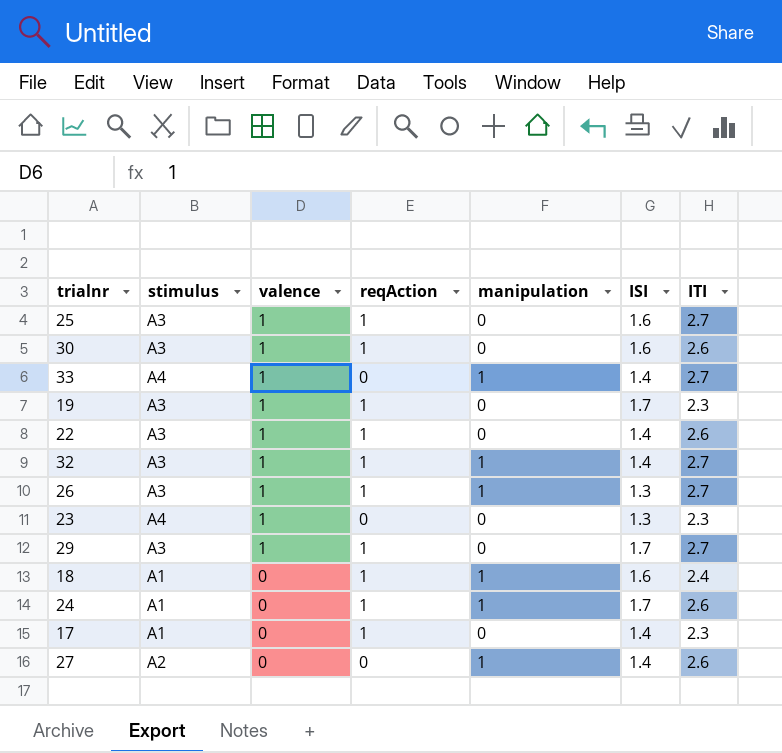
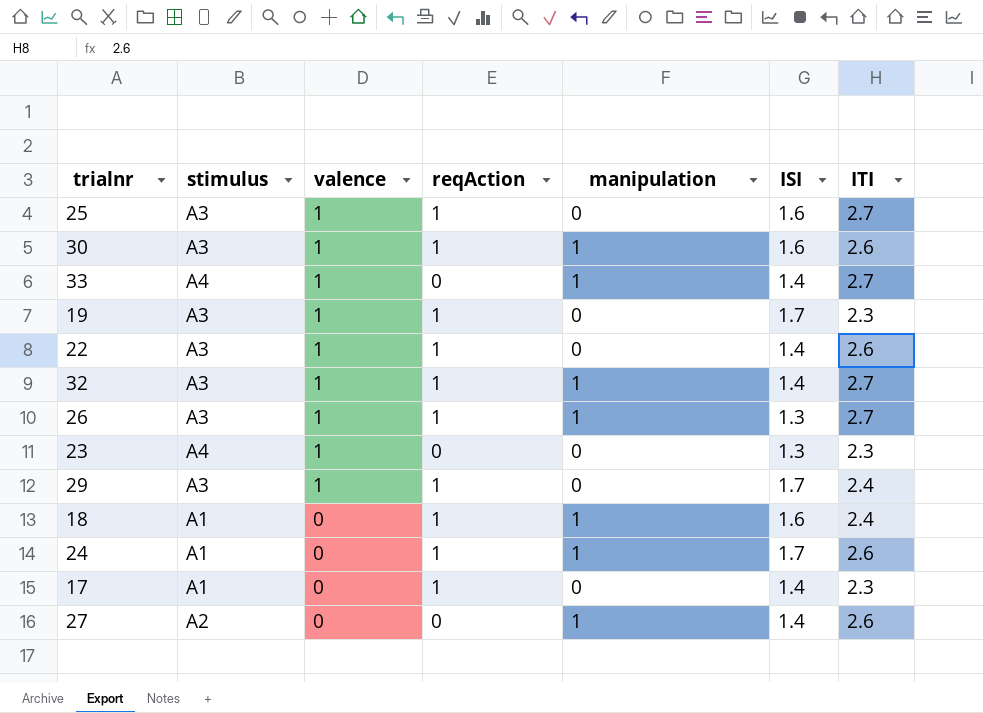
30 | manipulation: 0 -> 1
29 | ITI: 2.7 -> 2.4

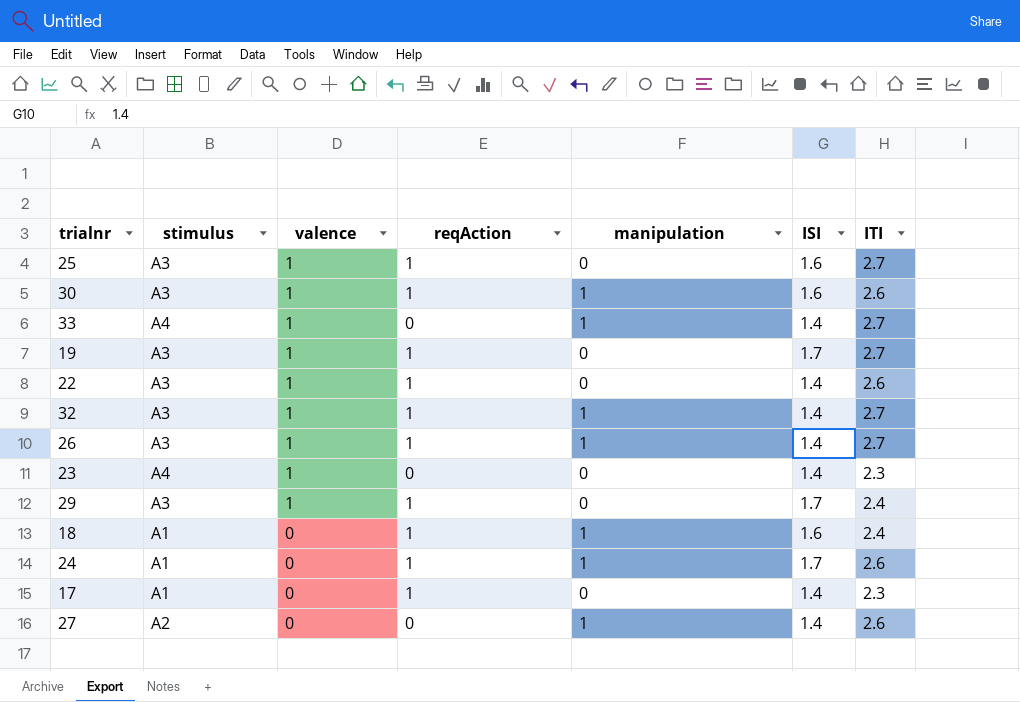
19 | ITI: 2.3 -> 2.7
26 | ISI: 1.3 -> 1.4
23 | ISI: 1.3 -> 1.4

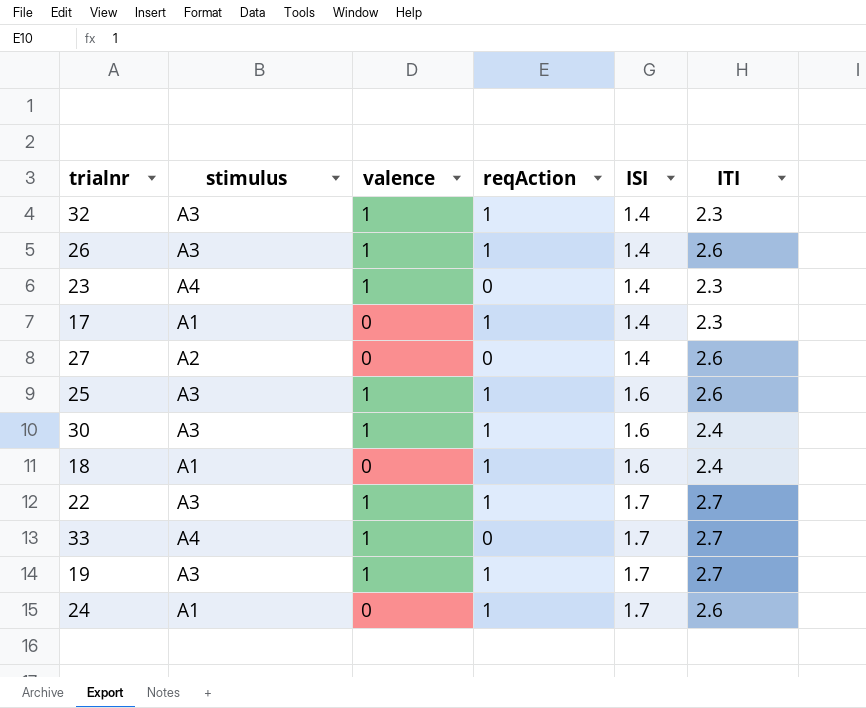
row order: valence descending -> ISI ascending
column manipulation | position: 5 -> none
row 29: A3 | 1 | 1 | 0 | 1.7 | 2.4 -> none
32 | ITI: 2.7 -> 2.3
26 | ITI: 2.7 -> 2.6
25 | ITI: 2.7 -> 2.6
30 | ITI: 2.6 -> 2.4
22 | ISI: 1.4 -> 1.7
22 | ITI: 2.6 -> 2.7
33 | ISI: 1.4 -> 1.7

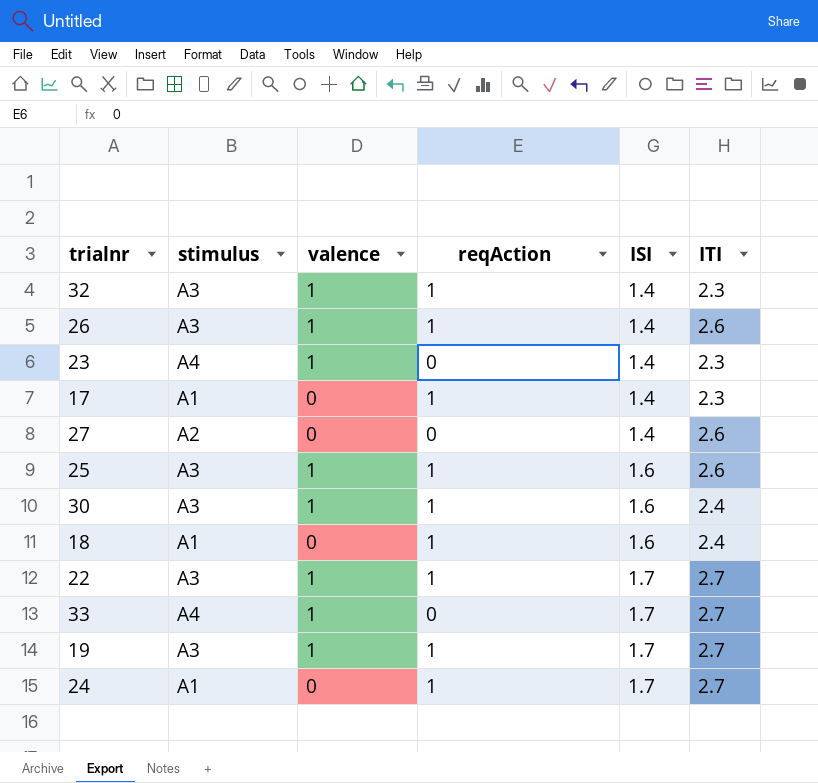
24 | ITI: 2.6 -> 2.7

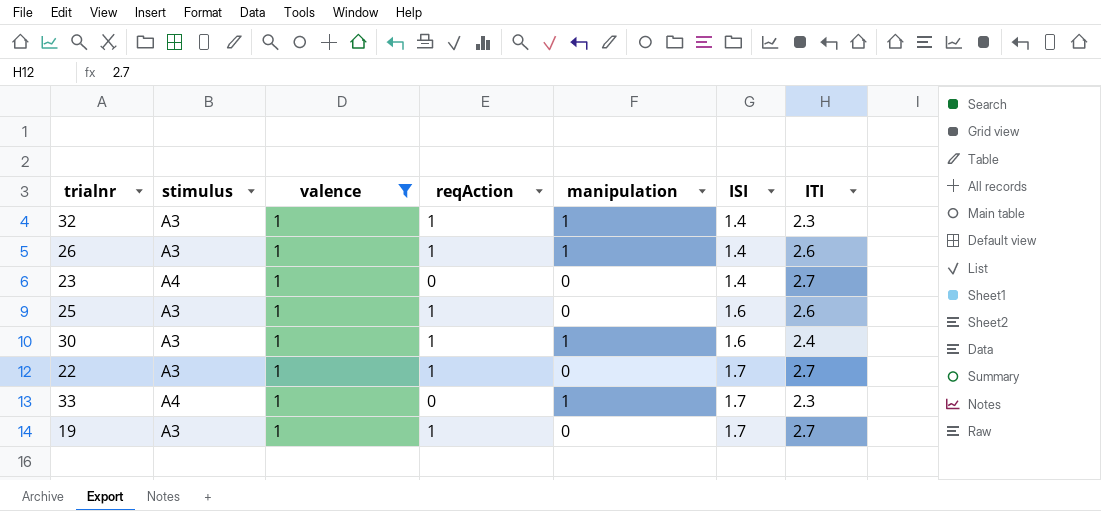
filter: none -> valence = 1
column manipulation | position: none -> 5
23 | ITI: 2.3 -> 2.7
33 | ITI: 2.7 -> 2.3

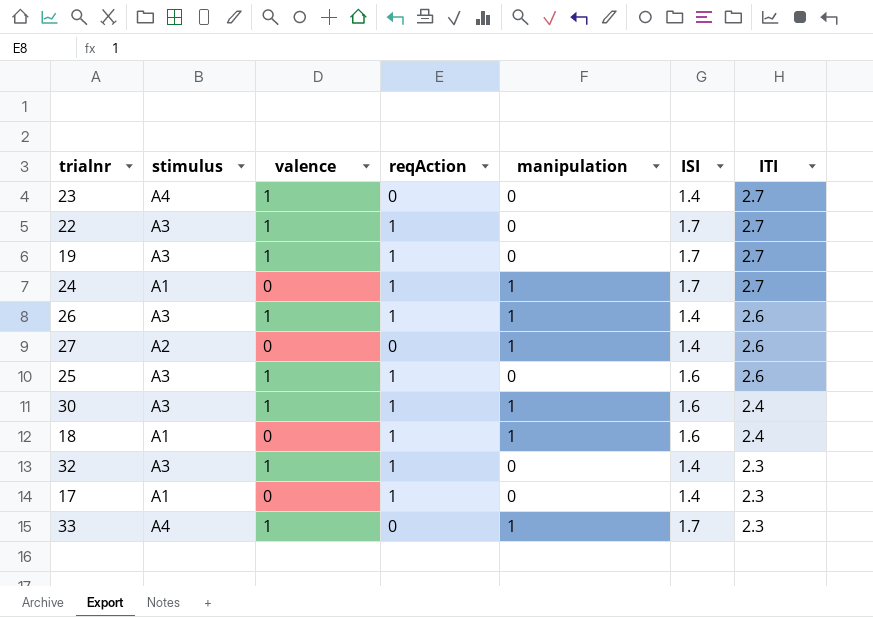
filter: valence = 1 -> none
row order: ISI ascending -> ITI descending
32 | manipulation: 1 -> 0

